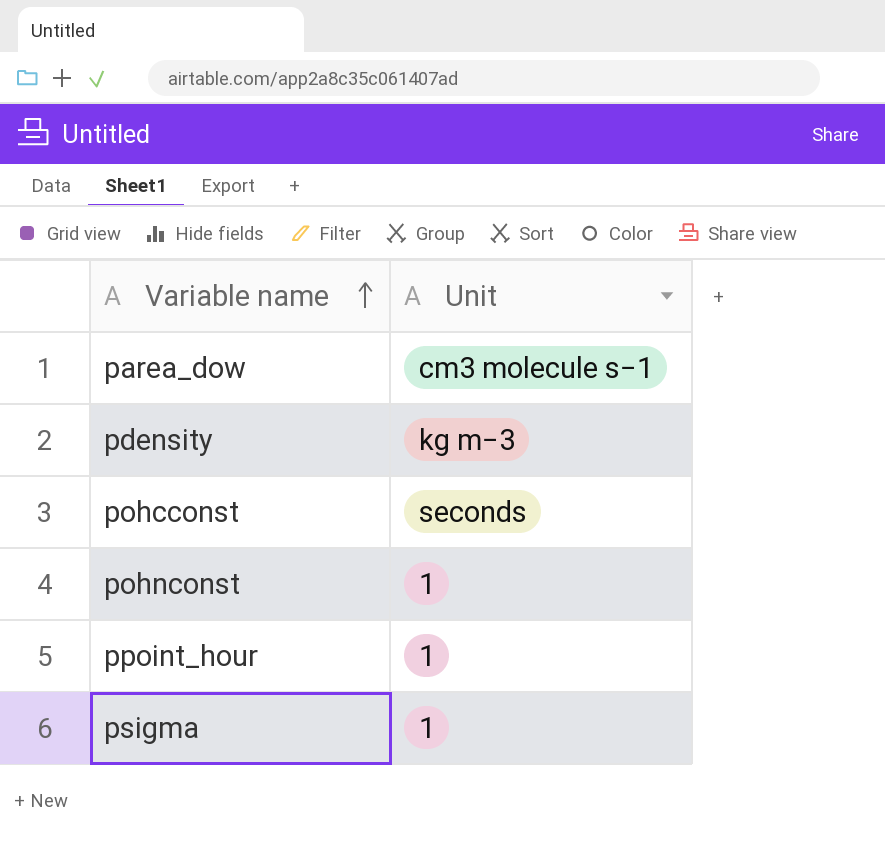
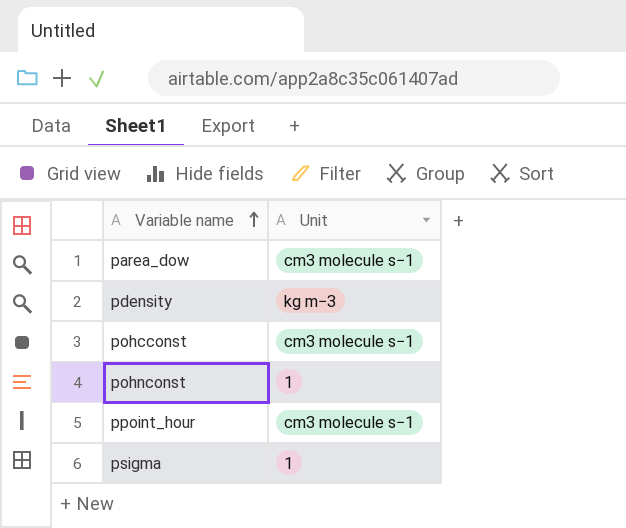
pohcconst | Unit: seconds -> cm3 molecule s−1
ppoint_hour | Unit: 1 -> cm3 molecule s−1

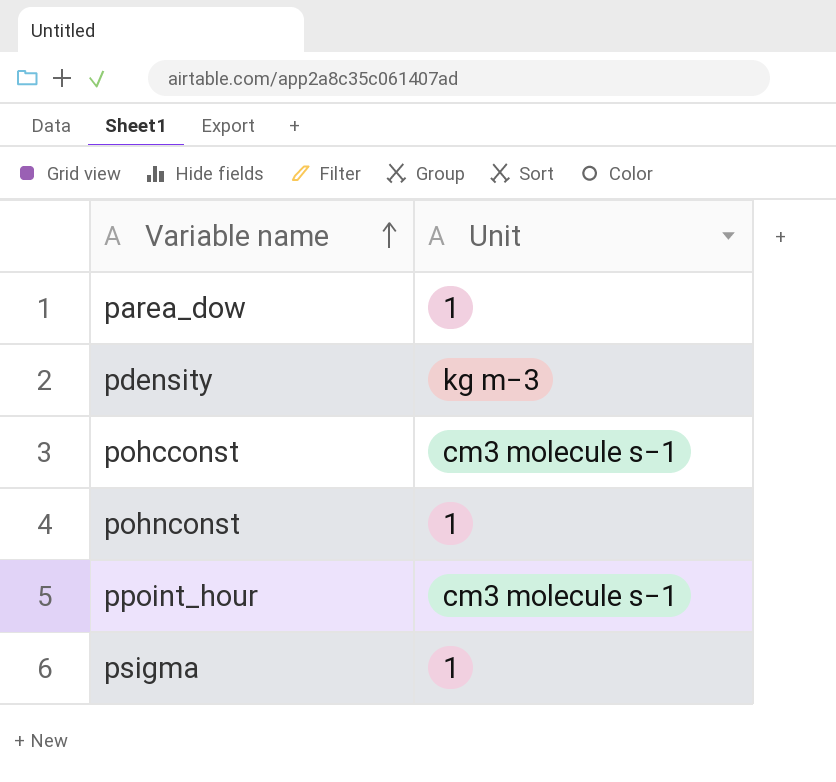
parea_dow | Unit: cm3 molecule s−1 -> 1

